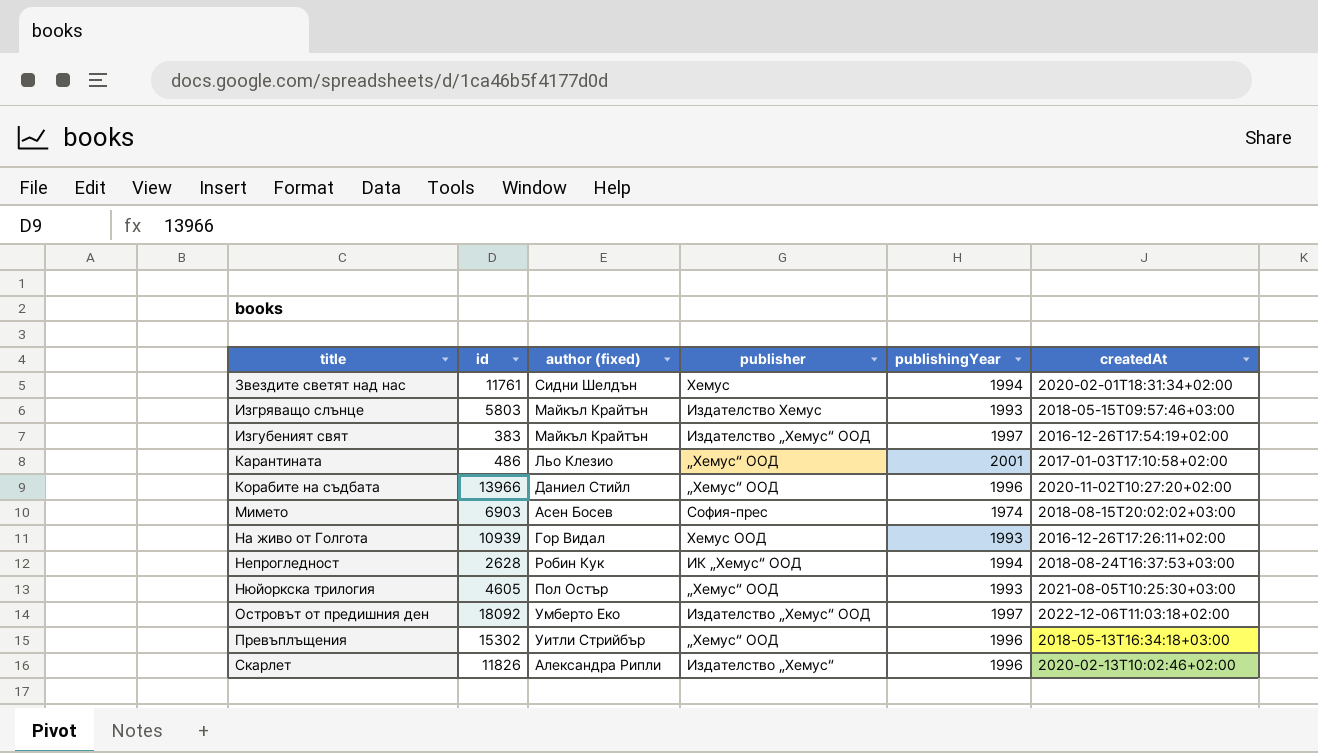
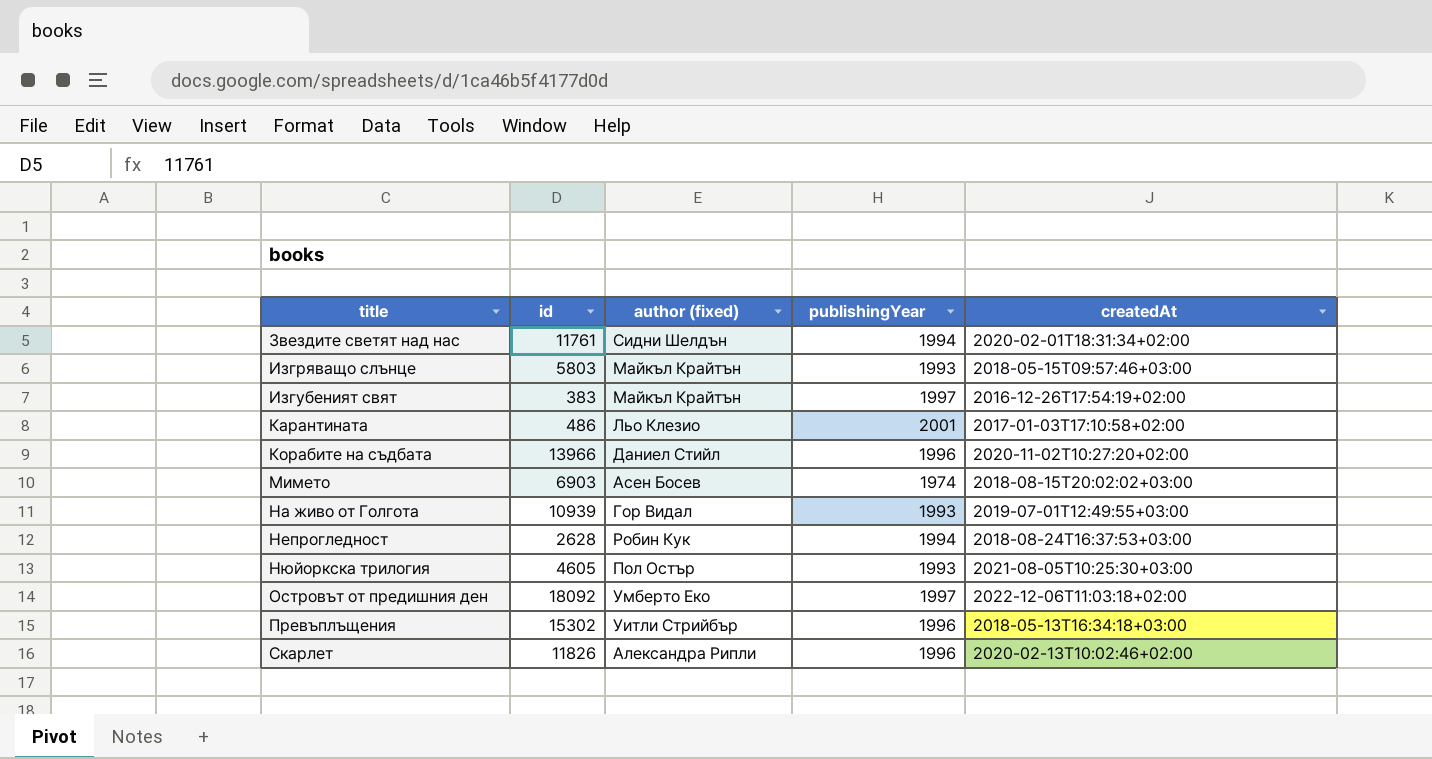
column publisher | position: 4 -> none
На живо от Голгота | createdAt: 2016-12-26T17:26:11+02:00 -> 2019-07-01T12:49:55+03:00

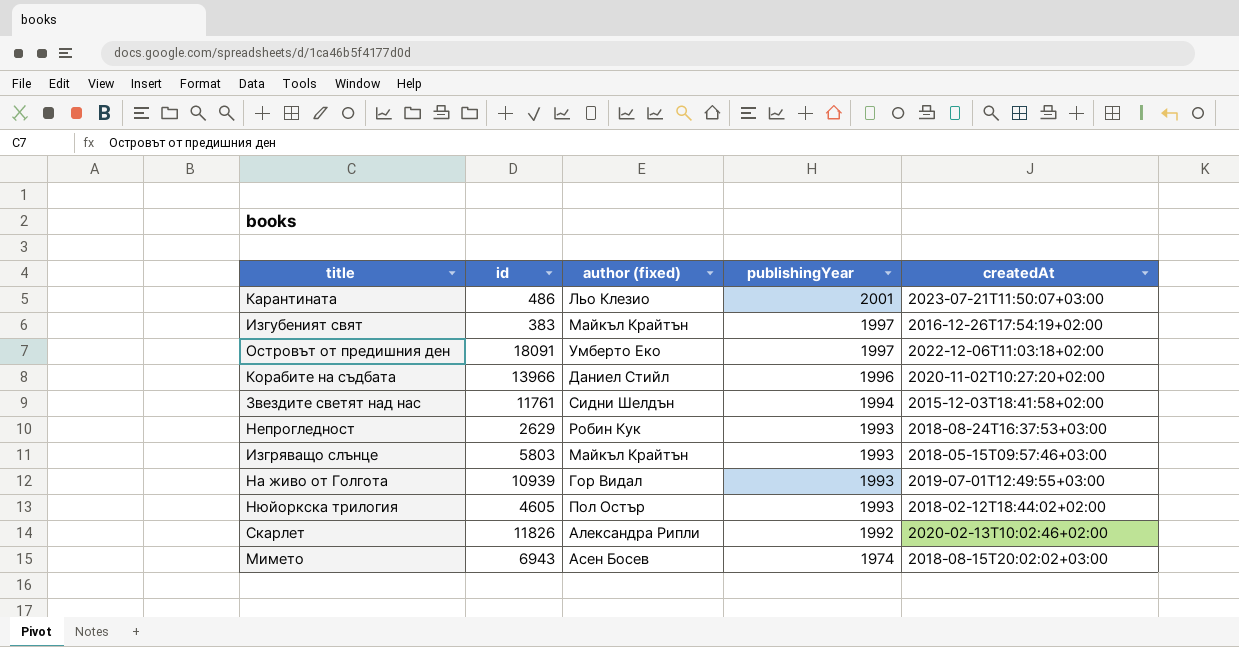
row order: title ascending -> publishingYear descending
row Превъплъщения: 15302 | Уитли Стрийбър | 1996 | 2018-05-13T16:34:18+03:00 -> none
Карантината | createdAt: 2017-01-03T17:10:58+02:00 -> 2023-07-21T11:50:07+03:00
Островът от предишния ден | id: 18092 -> 18091
Звездите светят над нас | createdAt: 2020-02-01T18:31:34+02:00 -> 2015-12-03T18:41:58+02:00
Непрогледност | id: 2628 -> 2629
Непрогледност | publishingYear: 1994 -> 1993
Нюйоркска трилогия | createdAt: 2021-08-05T10:25:30+03:00 -> 2018-02-12T18:44:02+02:00
Скарлет | publishingYear: 1996 -> 1992
Мимето | id: 6903 -> 6943

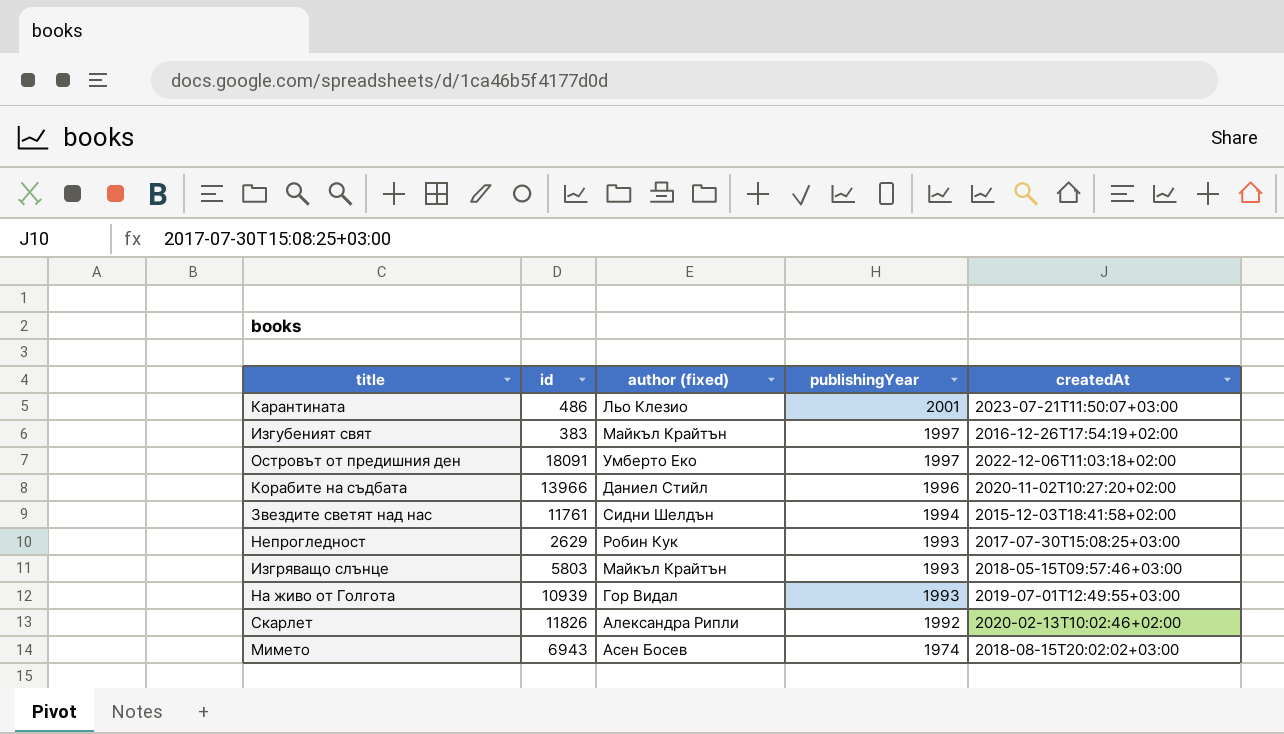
row Нюйоркска трилогия: 4605 | Пол Остър | 1993 | 2018-02-12T18:44:02+02:00 -> none
Непрогледност | createdAt: 2018-08-24T16:37:53+03:00 -> 2017-07-30T15:08:25+03:00

